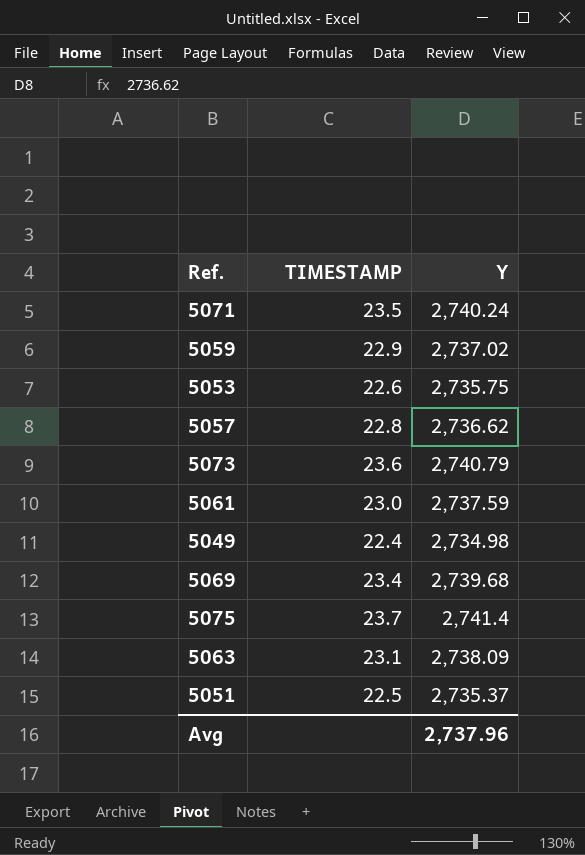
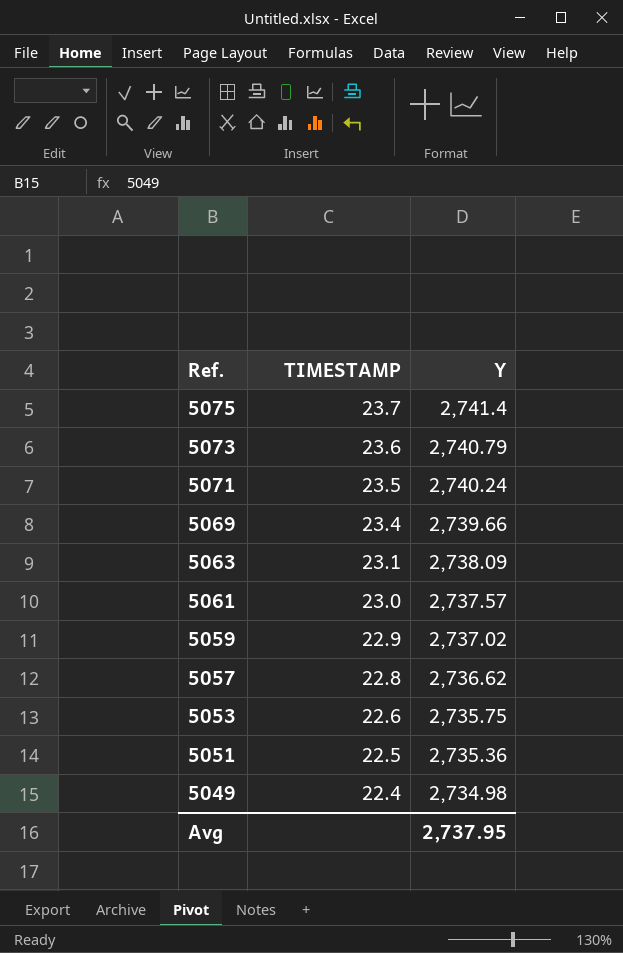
row order: none -> Ref. descending
5069 | Y: 2,739.68 -> 2,739.66
5061 | Y: 2,737.59 -> 2,737.57
5051 | Y: 2,735.37 -> 2,735.36
Avg | Y: 2,737.96 -> 2,737.95

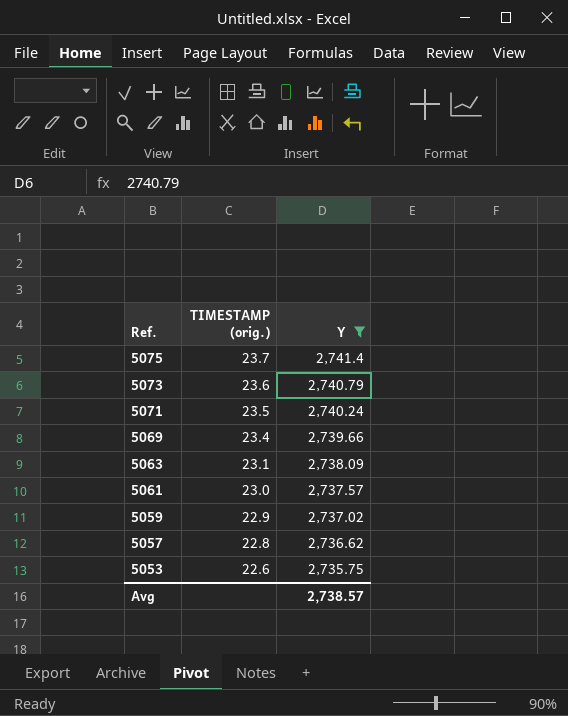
filter: none -> Y >= 2,735.75
column name: TIMESTAMP -> TIMESTAMP (orig.)
Avg | Y: 2,737.95 -> 2,738.57

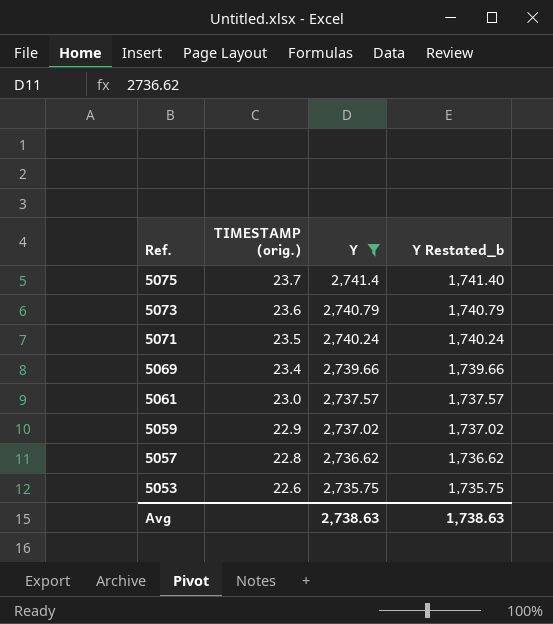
column Y Restated_b | formula: none -> [Y] - 1000
row 5063: 23.1 | 2,738.09 -> none
Avg | Y: 2,738.57 -> 2,738.63

